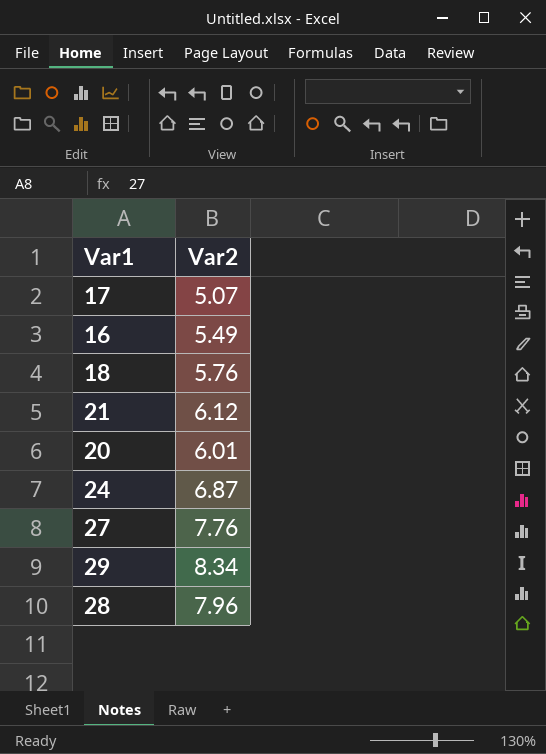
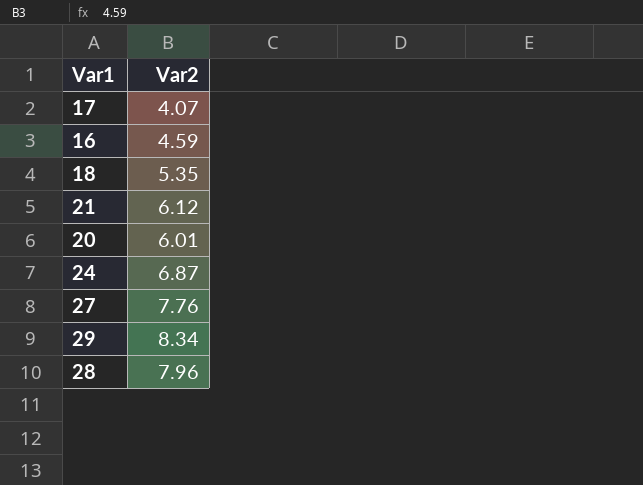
17 | Var2: 5.07 -> 4.07
16 | Var2: 5.49 -> 4.59
18 | Var2: 5.76 -> 5.35

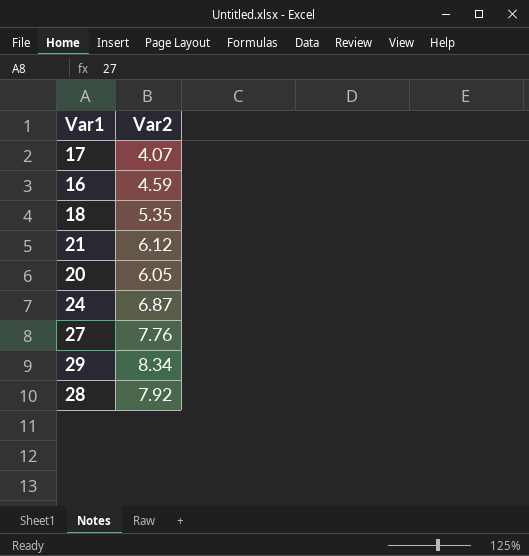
20 | Var2: 6.01 -> 6.05
28 | Var2: 7.96 -> 7.92

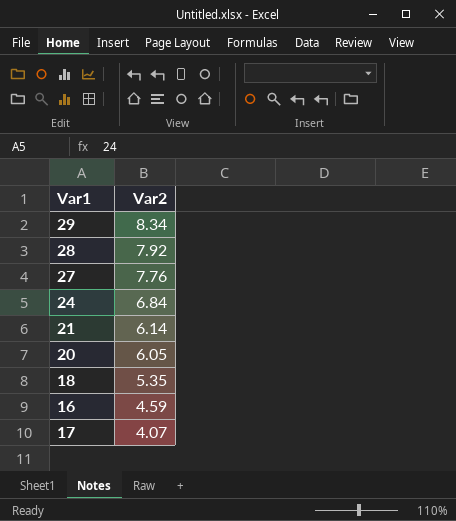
row order: none -> Var2 descending
24 | Var2: 6.87 -> 6.84
21 | Var2: 6.12 -> 6.14

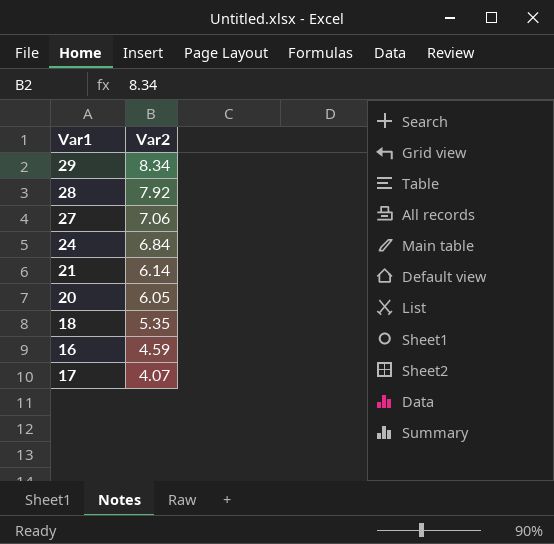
27 | Var2: 7.76 -> 7.06

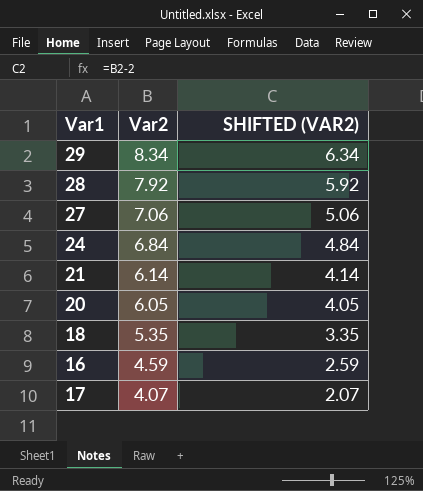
column SHIFTED (VAR2) | formula: none -> [Var2] - 2

